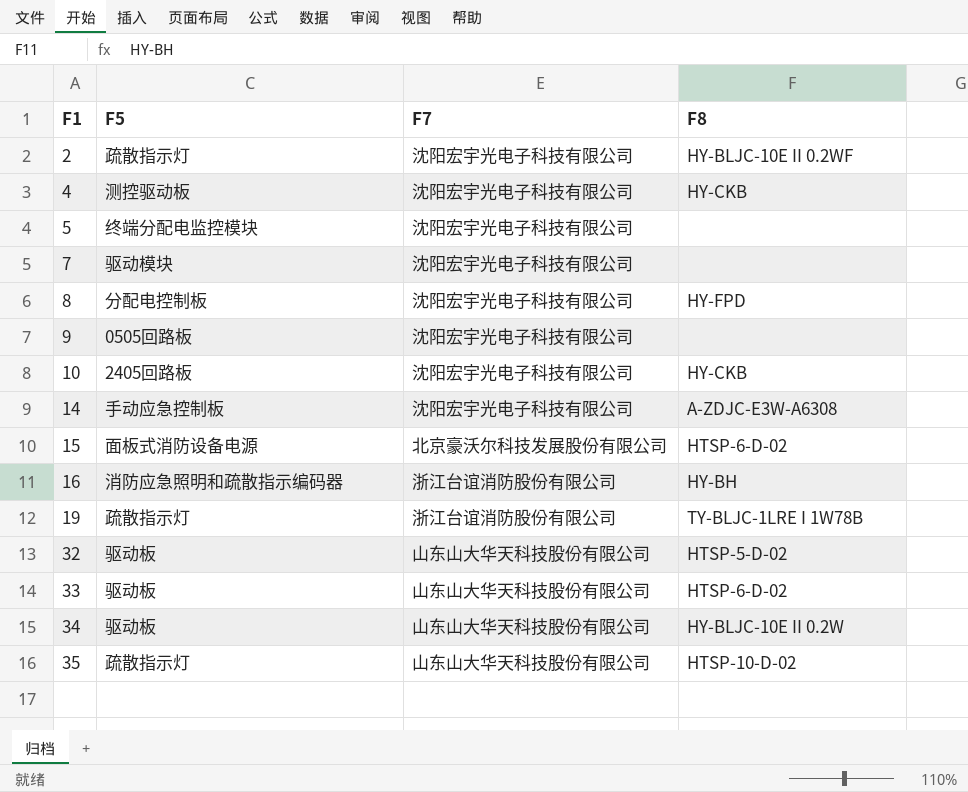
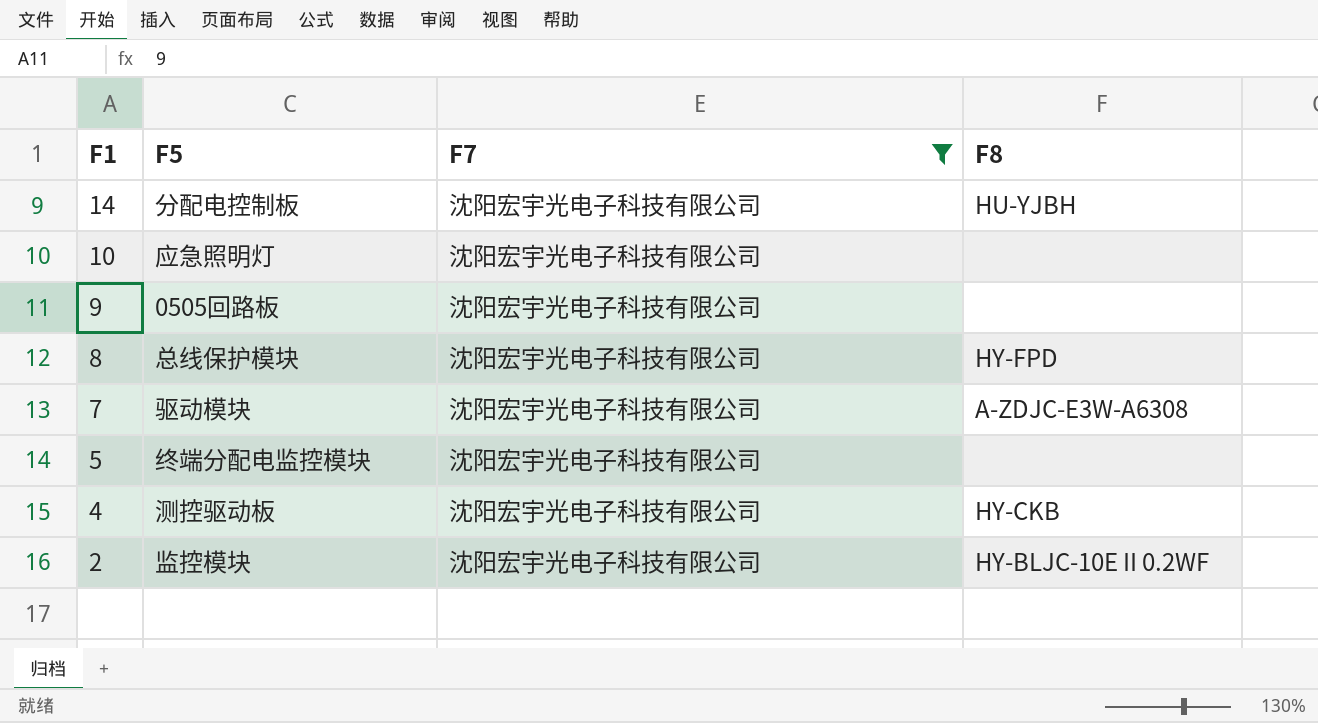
filter: none -> F7 = 沈阳宏宇光电子科技有限公司
row order: F1 ascending -> F1 descending
14 | F5: 手动应急控制板 -> 分配电控制板
14 | F8: A-ZDJC-E3W-A6308 -> HU-YJBH
10 | F5: 2405回路板 -> 应急照明灯
10 | F8: HY-CKB -> none
8 | F5: 分配电控制板 -> 总线保护模块
7 | F8: none -> A-ZDJC-E3W-A6308
2 | F5: 疏散指示灯 -> 监控模块

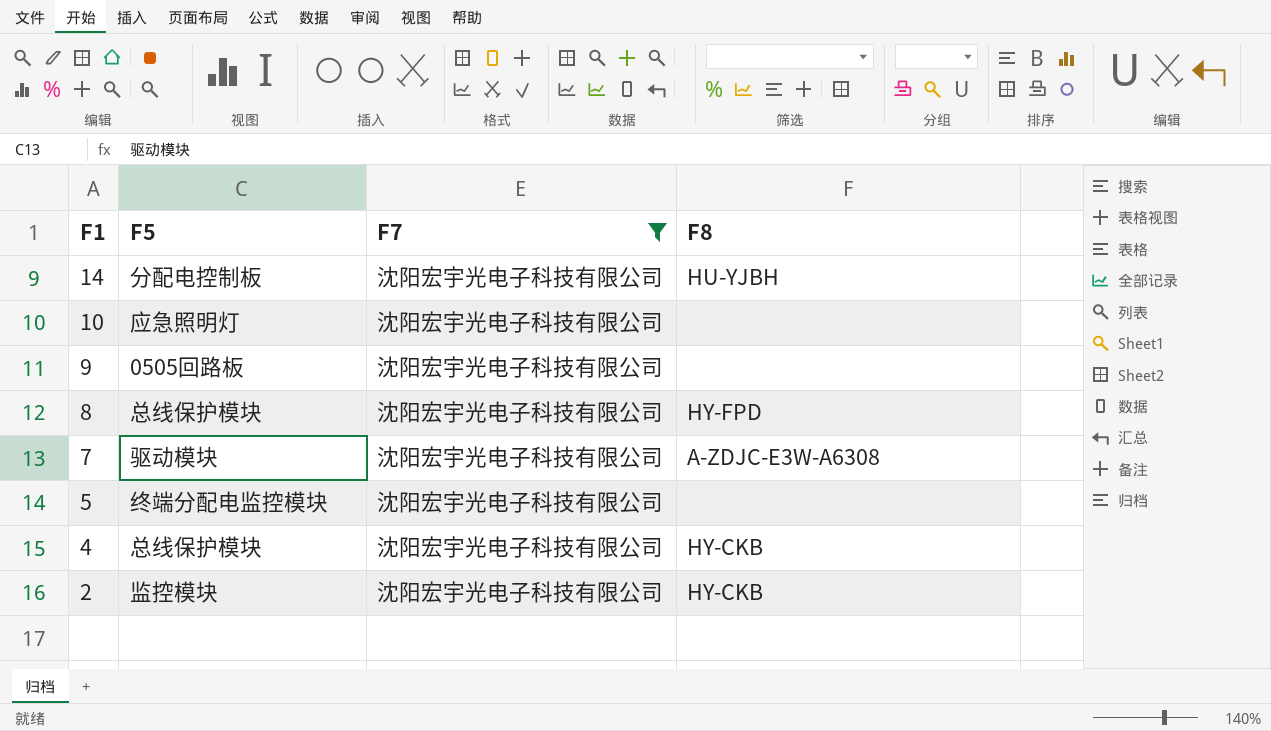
4 | F5: 测控驱动板 -> 总线保护模块
2 | F8: HY-BLJC-10E II 0.2WF -> HY-CKB

